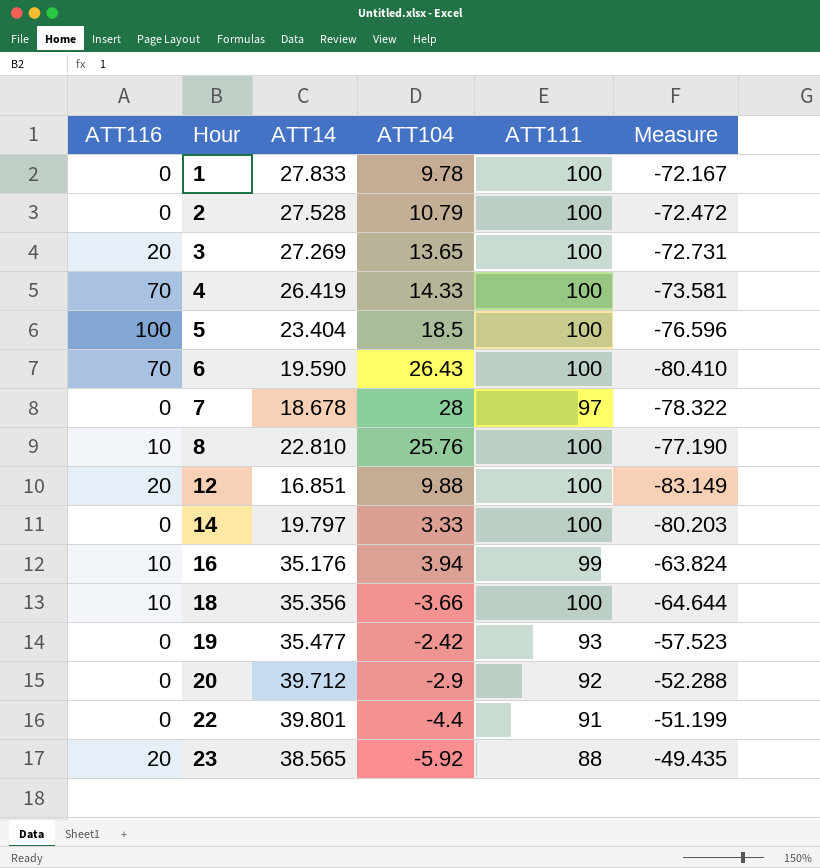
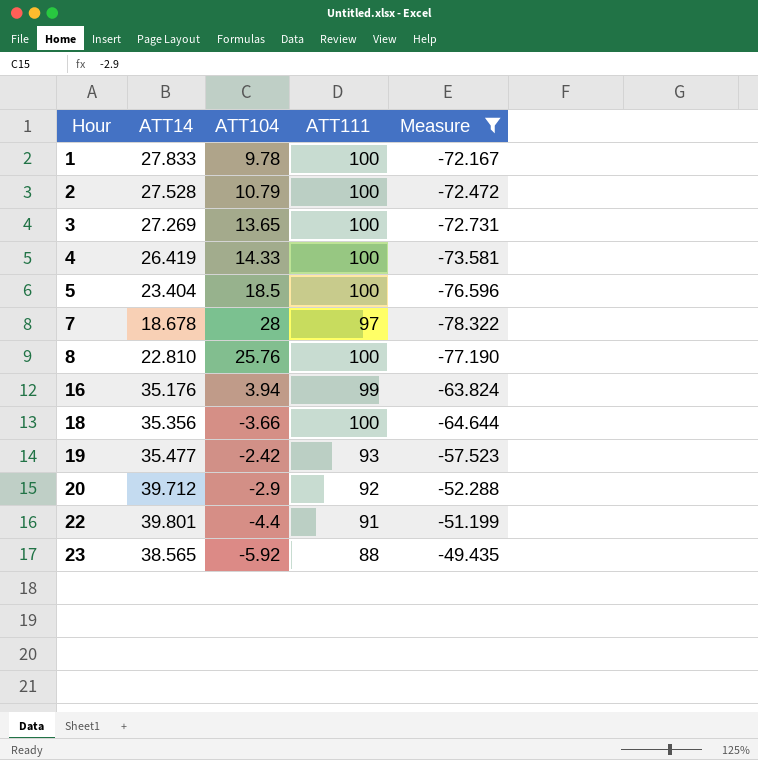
filter: none -> Measure >= -78.322
column ATT116 | position: 1 -> none

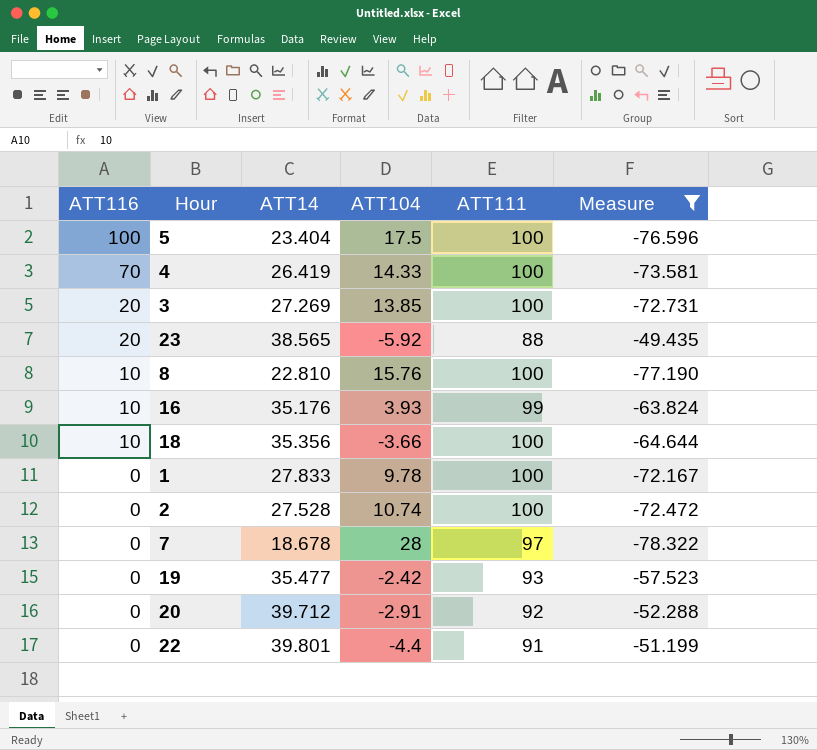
row order: Hour ascending -> ATT116 descending
column ATT116 | position: none -> 1
5 | ATT104: 18.5 -> 17.5
3 | ATT104: 13.65 -> 13.85
8 | ATT104: 25.76 -> 15.76
16 | ATT104: 3.94 -> 3.93
2 | ATT104: 10.79 -> 10.74
20 | ATT104: -2.9 -> -2.91

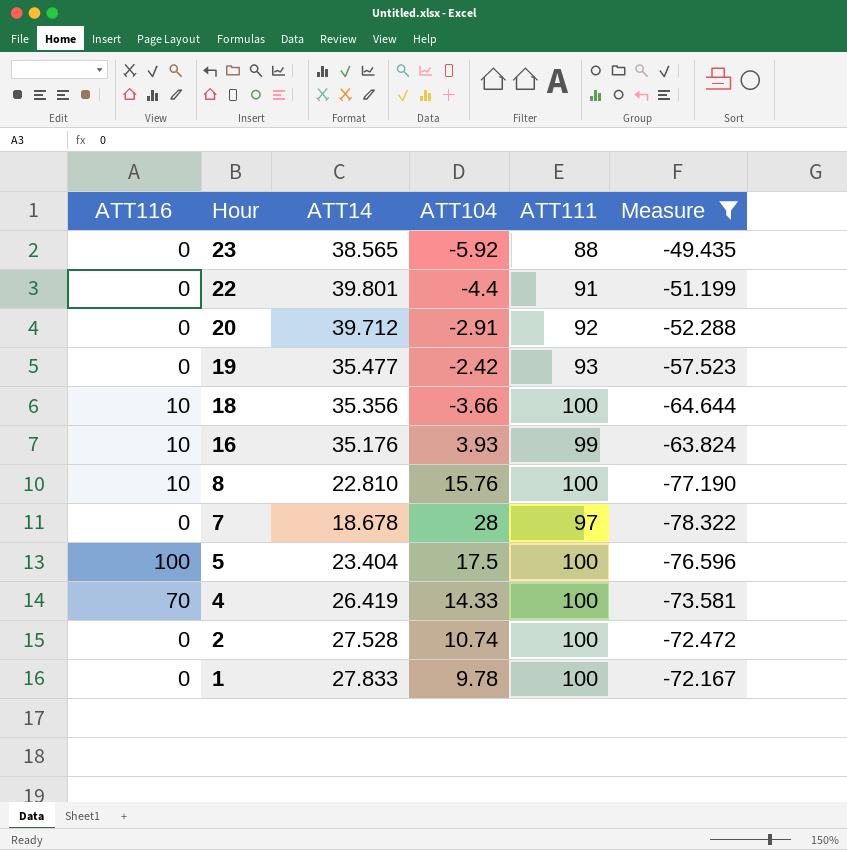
row order: ATT116 descending -> Hour descending
row 3: 20 | 27.269 | 13.85 | 100 | -72.731 -> none
23 | ATT116: 20 -> 0

